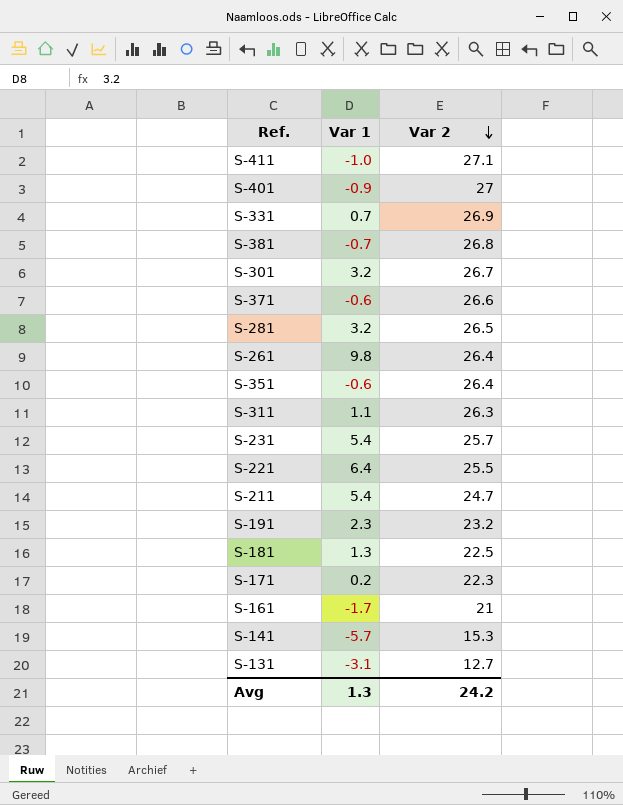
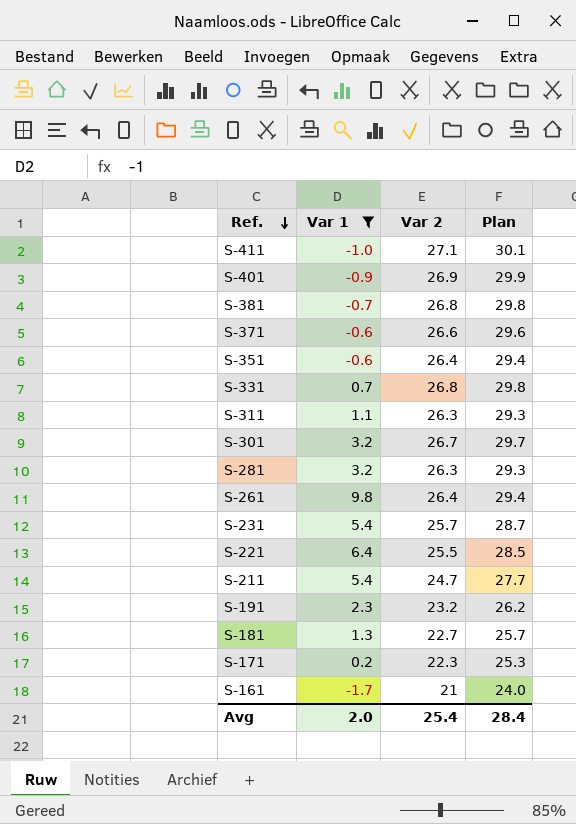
filter: none -> Var 1 >= -1.7
row order: Var 2 descending -> Ref. descending
column Plan | formula: none -> [Var 2] + 3
S-401 | Var 2: 27 -> 26.9
S-331 | Var 2: 26.9 -> 26.8
S-281 | Var 2: 26.5 -> 26.3
S-181 | Var 2: 22.5 -> 22.7
Avg | Var 1: 1.3 -> 2.0
Avg | Var 2: 24.2 -> 25.4

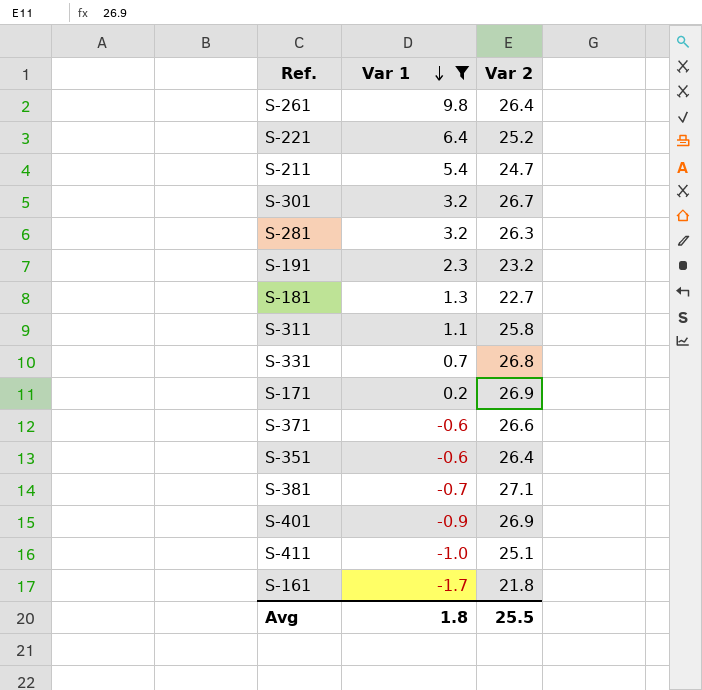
row order: Ref. descending -> Var 1 descending
column Plan | formula: [Var 2] + 3 -> none
row S-231: 5.4 | 25.7 | 28.7 -> none
S-221 | Var 2: 25.5 -> 25.2
S-311 | Var 2: 26.3 -> 25.8
S-171 | Var 2: 22.3 -> 26.9
S-381 | Var 2: 26.8 -> 27.1
S-411 | Var 2: 27.1 -> 25.1
S-161 | Var 2: 21 -> 21.8
Avg | Var 1: 2.0 -> 1.8
Avg | Var 2: 25.4 -> 25.5

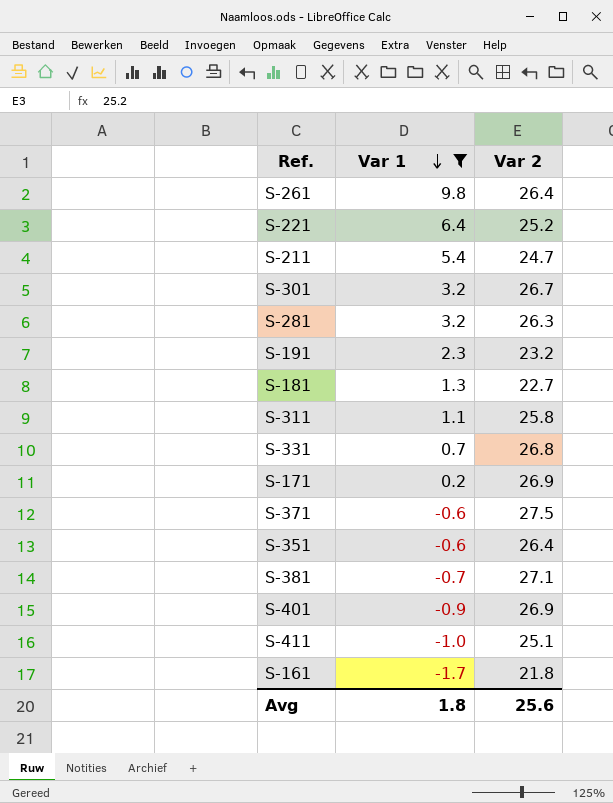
S-371 | Var 2: 26.6 -> 27.5
Avg | Var 2: 25.5 -> 25.6

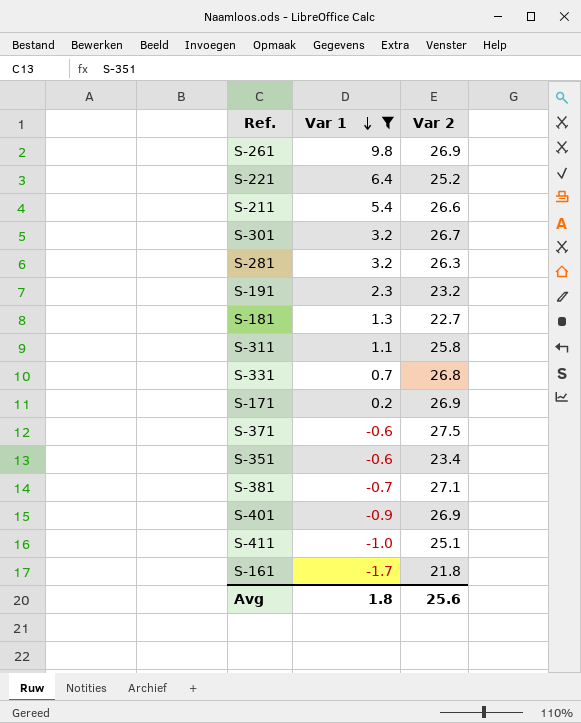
S-261 | Var 2: 26.4 -> 26.9
S-211 | Var 2: 24.7 -> 26.6
S-351 | Var 2: 26.4 -> 23.4

